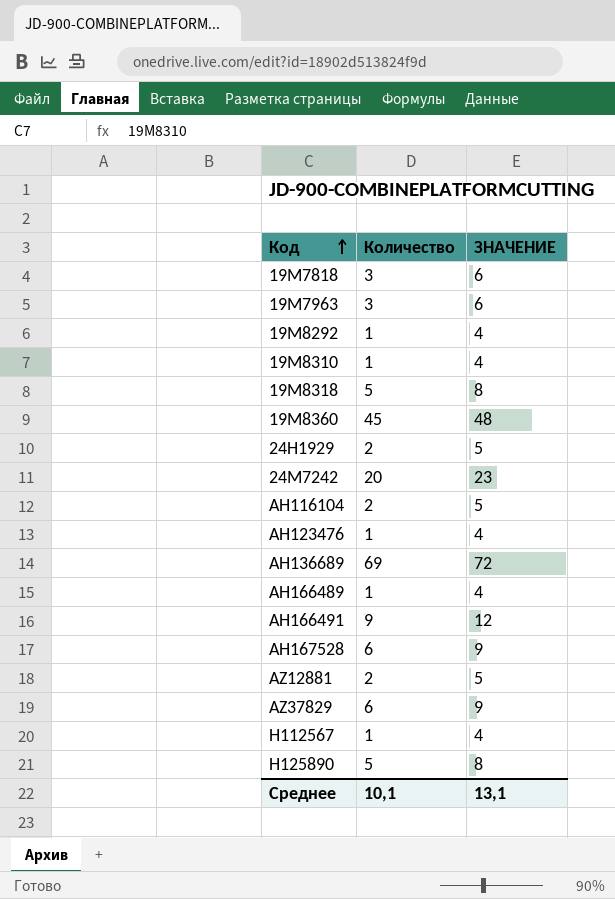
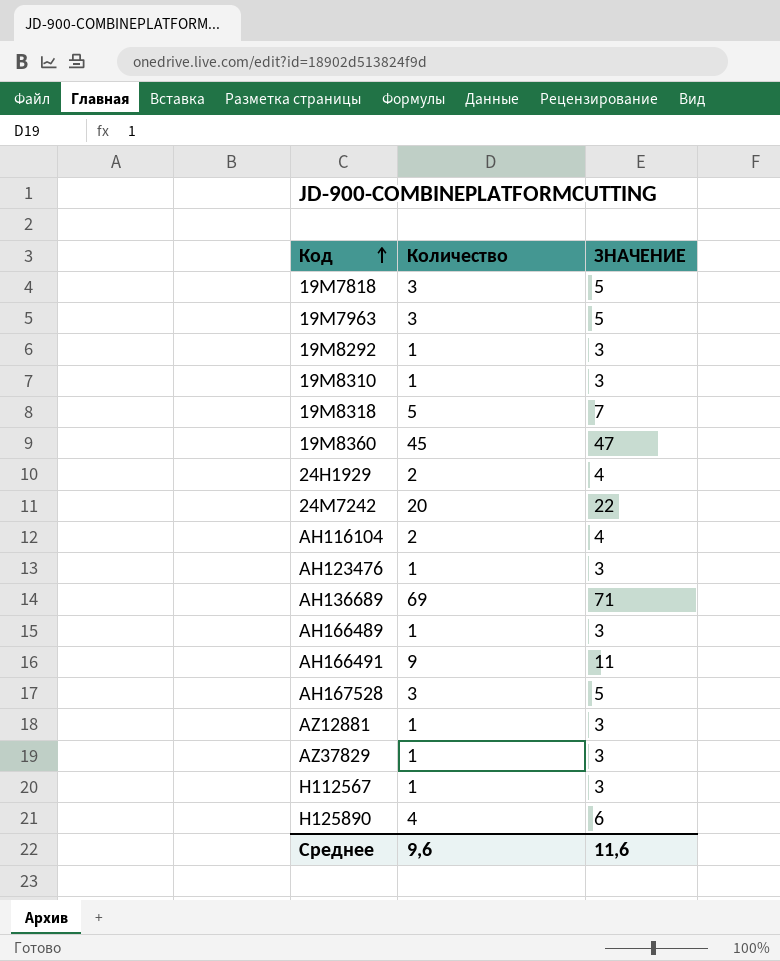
column ЗНАЧЕНИЕ | formula: [Количество] + 3 -> [Количество] + 2
AH167528 | Количество: 6 -> 3
AZ12881 | Количество: 2 -> 1
AZ37829 | Количество: 6 -> 1
H125890 | Количество: 5 -> 4
Среднее | Количество: 10,1 -> 9,6
Среднее | ЗНАЧЕНИЕ: 13,1 -> 11,6

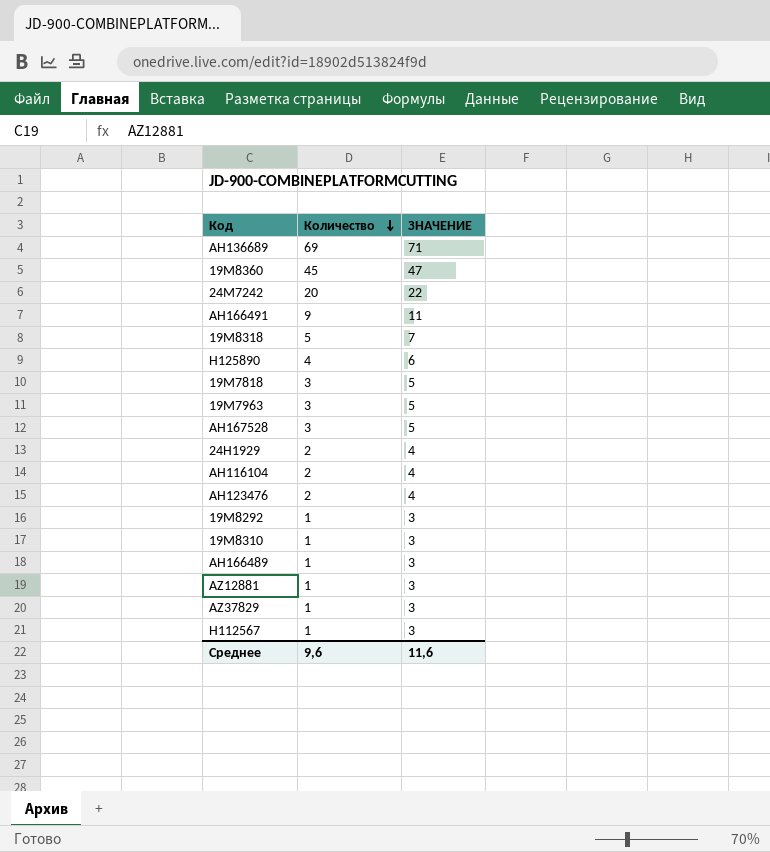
row order: Код ascending -> Количество descending
AH123476 | Количество: 1 -> 2
AH123476 | ЗНАЧЕНИЕ: 3 -> 4

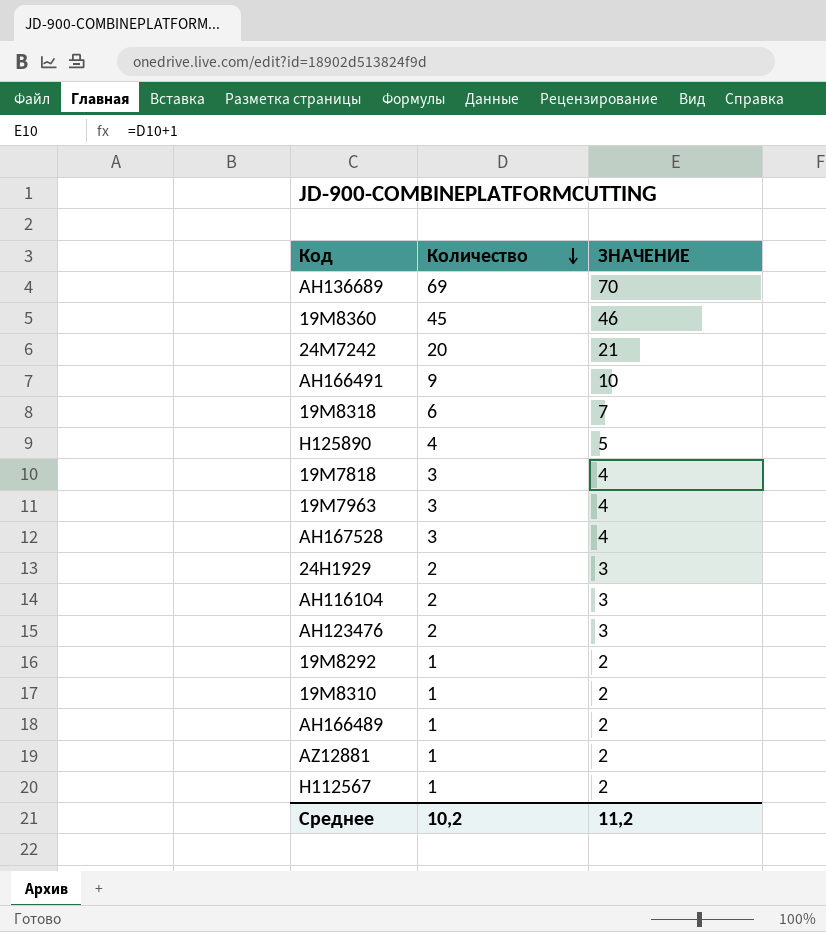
column ЗНАЧЕНИЕ | formula: [Количество] + 2 -> [Количество] + 1
row AZ37829: 1 | 3 -> none
19M8318 | Количество: 5 -> 6
Среднее | Количество: 9,6 -> 10,2
Среднее | ЗНАЧЕНИЕ: 11,6 -> 11,2

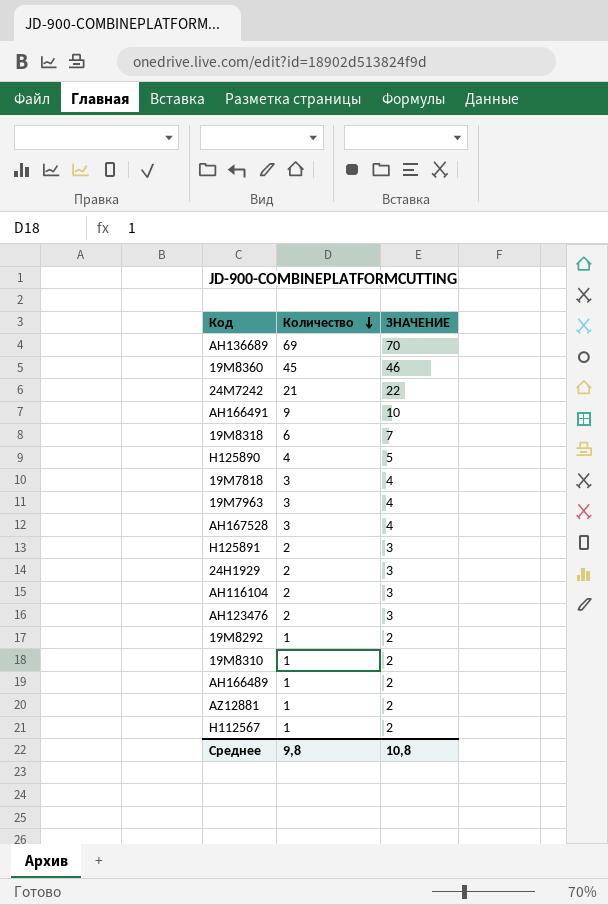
24M7242 | Количество: 20 -> 21
24M7242 | ЗНАЧЕНИЕ: 21 -> 22
row H125891: none -> 2 | 3
Среднее | Количество: 10,2 -> 9,8
Среднее | ЗНАЧЕНИЕ: 11,2 -> 10,8

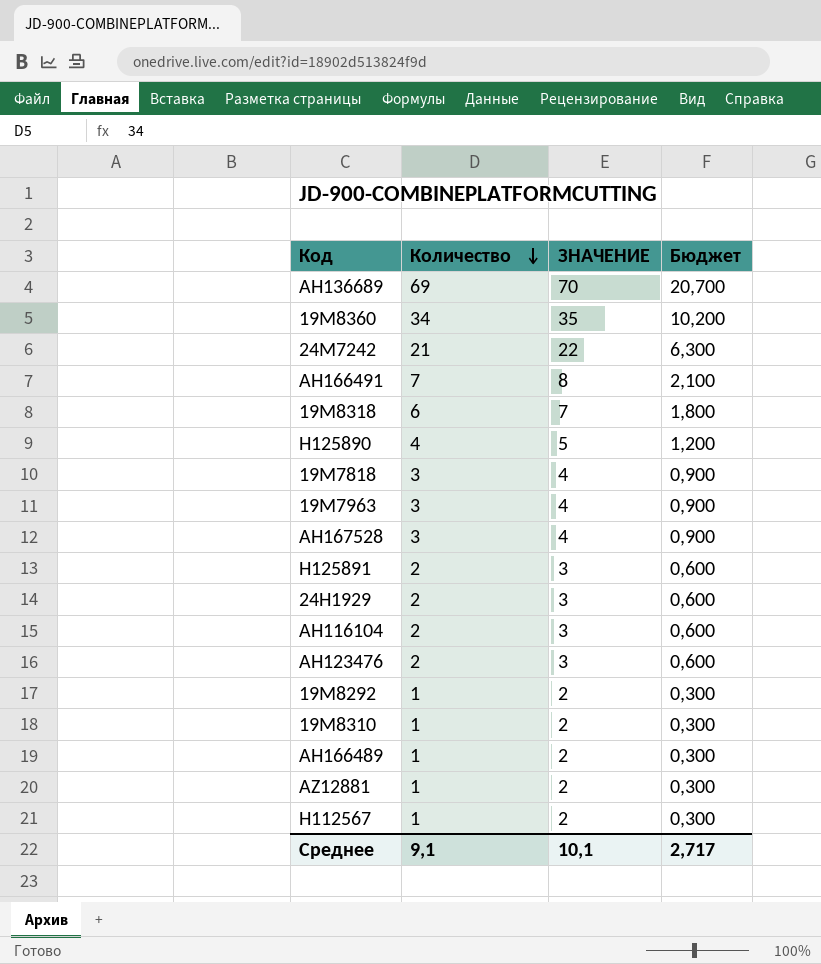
column Бюджет | formula: none -> [Количество] * 0,3
19M8360 | Количество: 45 -> 34
19M8360 | ЗНАЧЕНИЕ: 46 -> 35
AH166491 | Количество: 9 -> 7
AH166491 | ЗНАЧЕНИЕ: 10 -> 8
Среднее | Количество: 9,8 -> 9,1
Среднее | ЗНАЧЕНИЕ: 10,8 -> 10,1

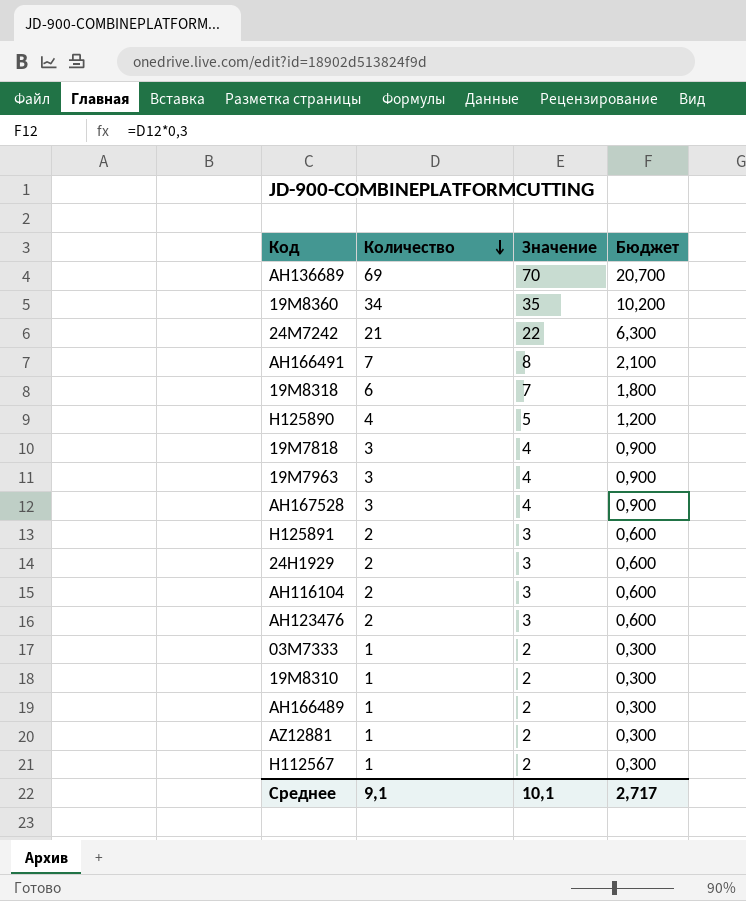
column name: ЗНАЧЕНИЕ -> Значение
row 19M8292: 1 | 2 | 0,300 -> none
row 03M7333: none -> 1 | 2 | 0,300

